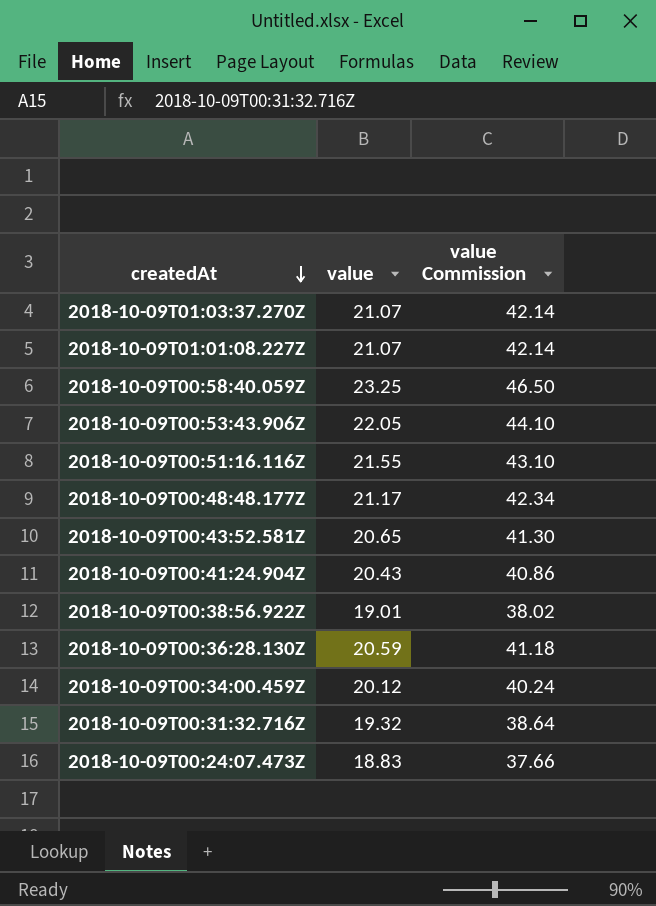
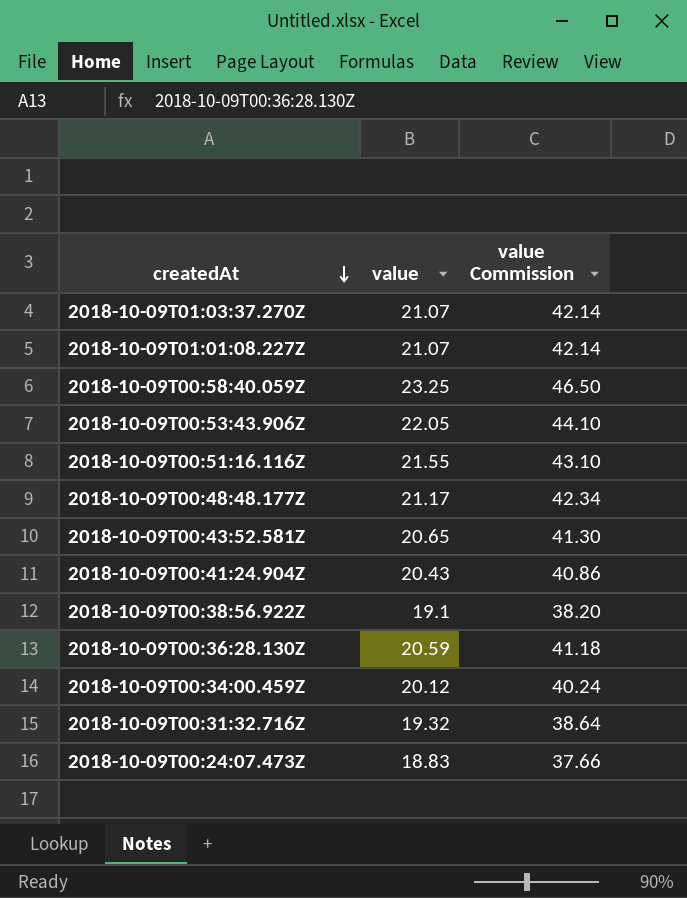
2018-10-09T00:38:56.922Z | value: 19.01 -> 19.1
2018-10-09T00:38:56.922Z | value Commission: 38.02 -> 38.20

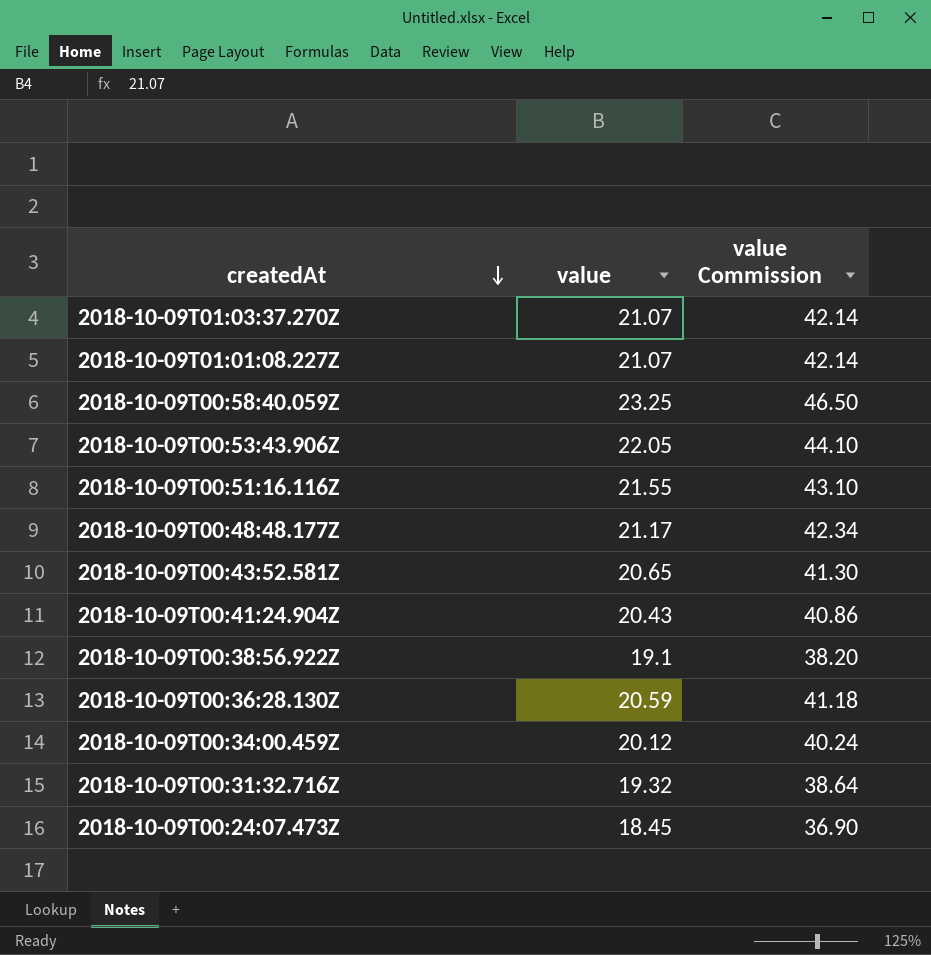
2018-10-09T00:24:07.473Z | value: 18.83 -> 18.45
2018-10-09T00:24:07.473Z | value Commission: 37.66 -> 36.90

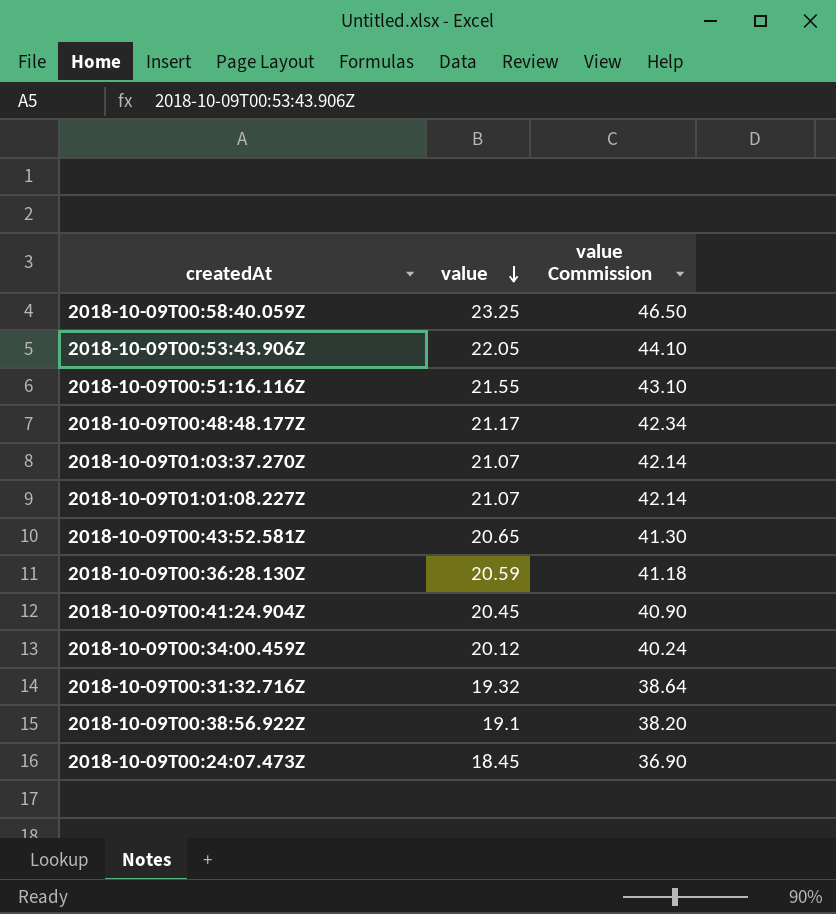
row order: createdAt descending -> value descending
2018-10-09T00:41:24.904Z | value: 20.43 -> 20.45
2018-10-09T00:41:24.904Z | value Commission: 40.86 -> 40.90

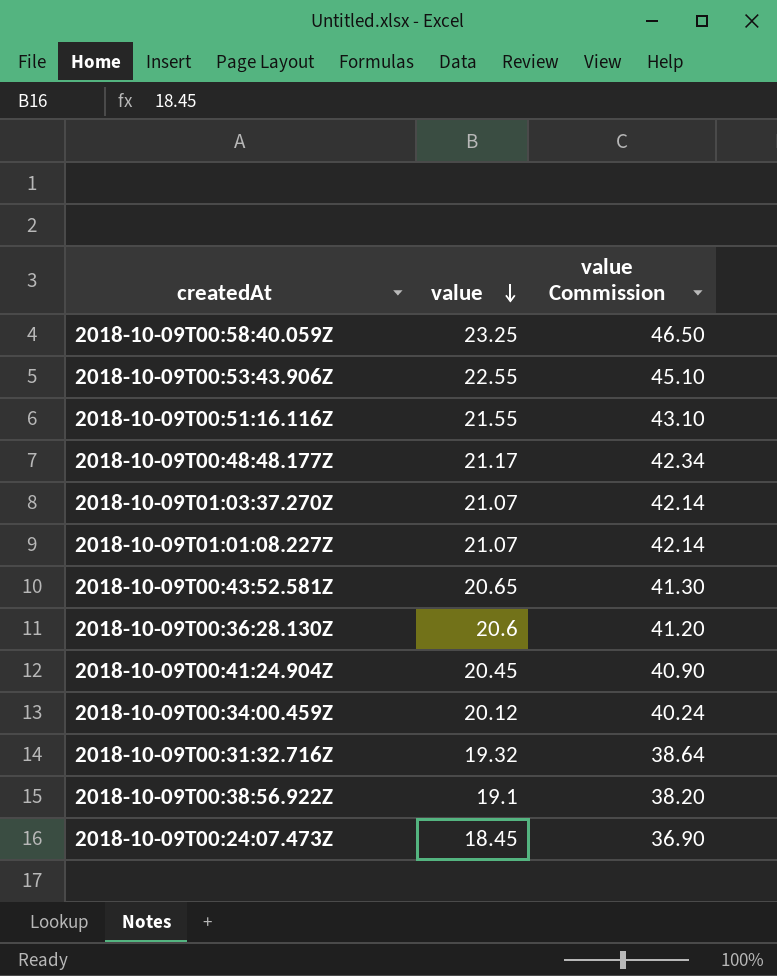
2018-10-09T00:53:43.906Z | value: 22.05 -> 22.55
2018-10-09T00:53:43.906Z | value Commission: 44.10 -> 45.10
2018-10-09T00:36:28.130Z | value: 20.59 -> 20.6
2018-10-09T00:36:28.130Z | value Commission: 41.18 -> 41.20

